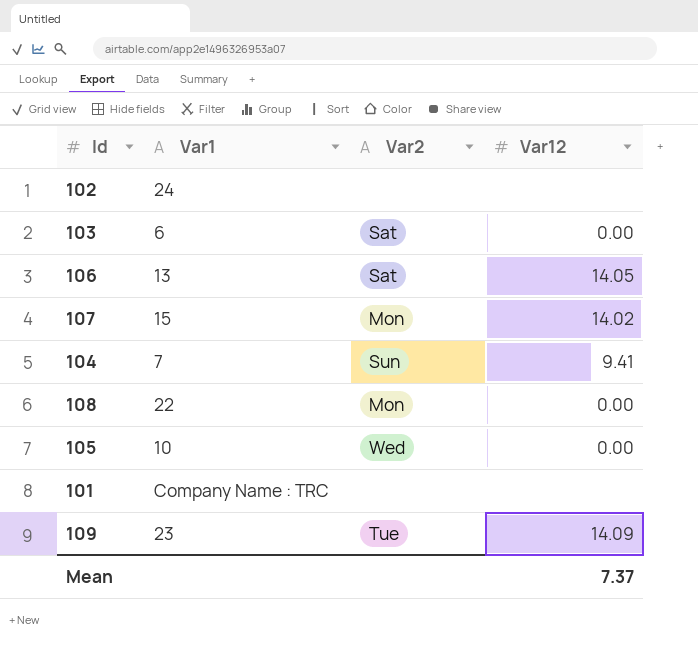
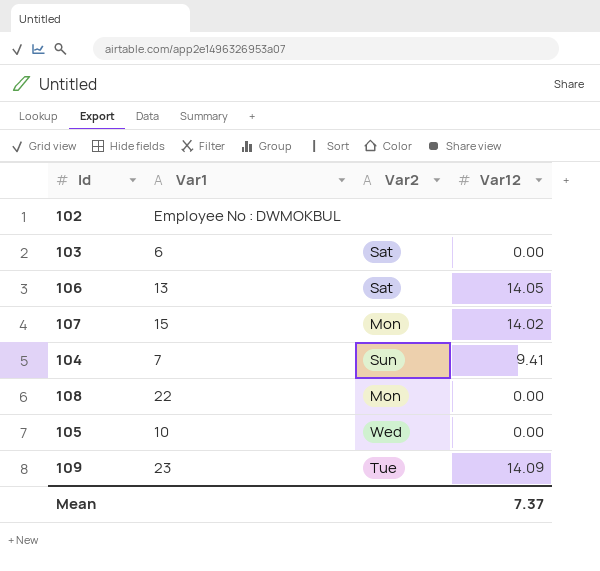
row 101: Company Name : TRC | none | none -> none
102 | Var1: 24 -> Employee No : DWMOKBUL

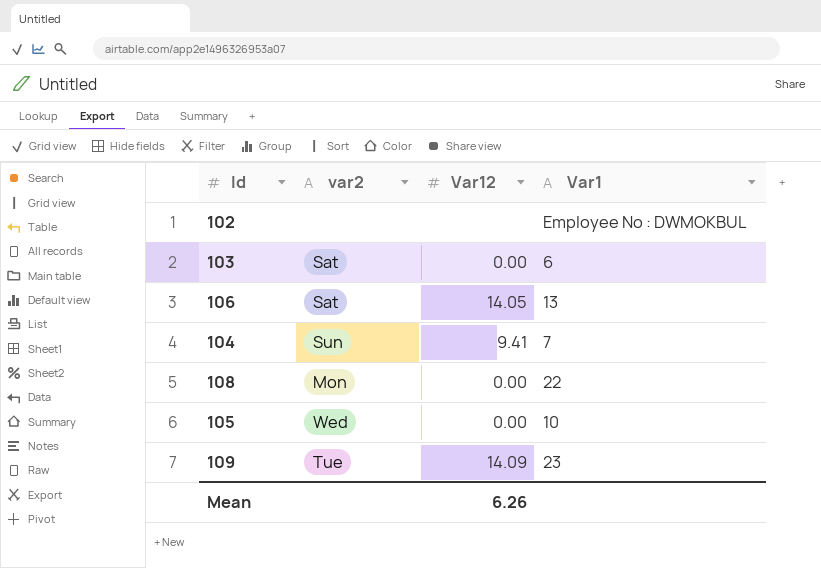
column name: Var2 -> var2
column Var1 | position: 2 -> 4
row 107: 15 | Mon | 14.02 -> none
Mean | Var12: 7.37 -> 6.26

